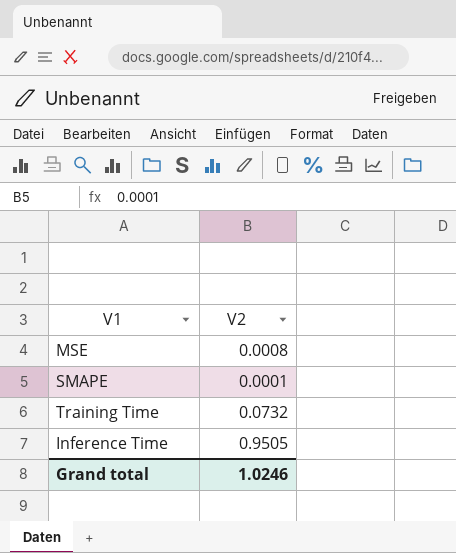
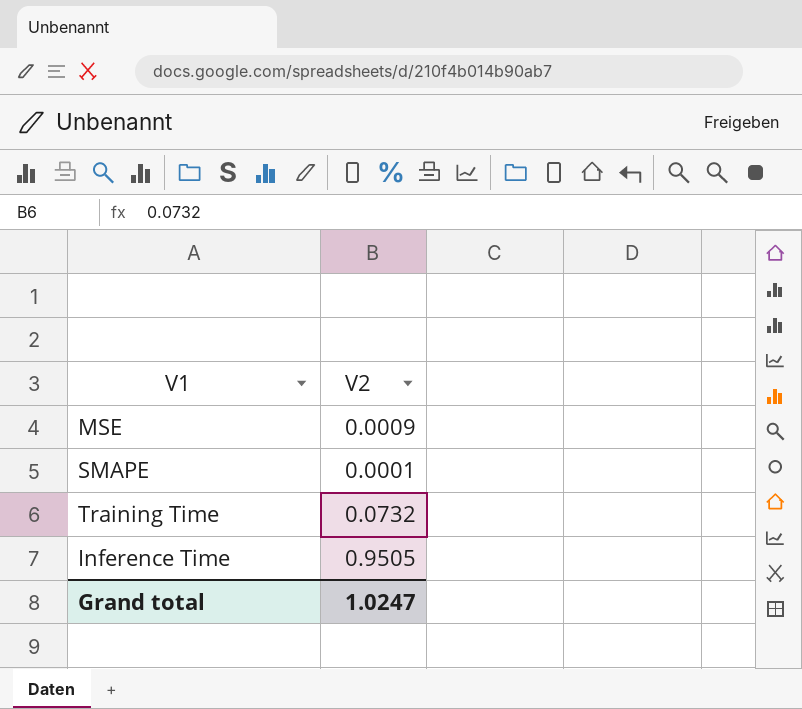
MSE | V2: 0.0008 -> 0.0009
Grand total | V2: 1.0246 -> 1.0247

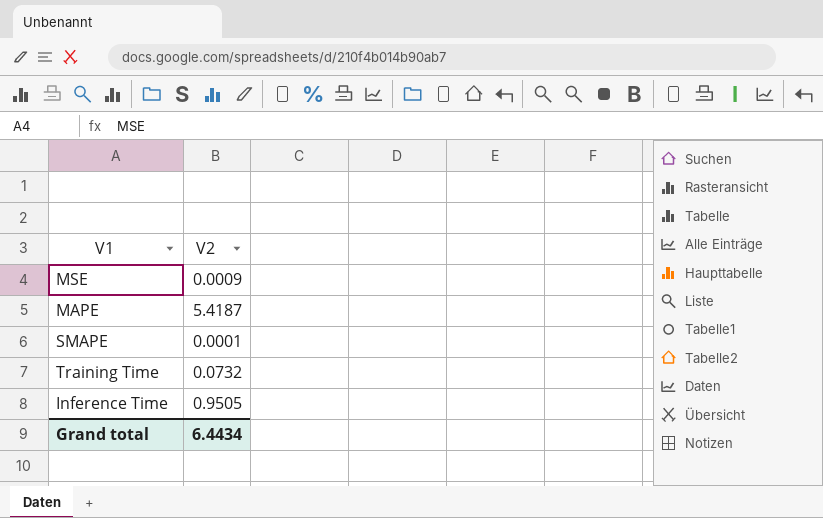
row MAPE: none -> 5.4187
Grand total | V2: 1.0247 -> 6.4434

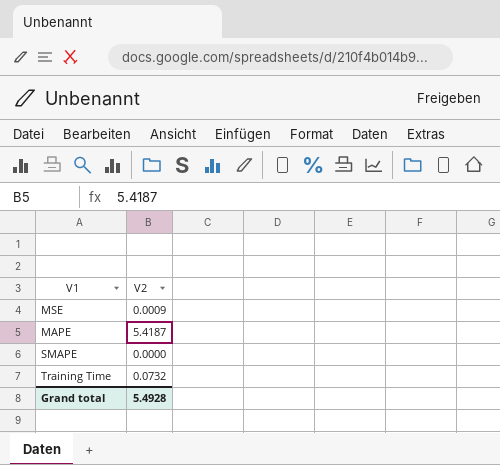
row Inference Time: 0.9505 -> none
SMAPE | V2: 0.0001 -> 0.0000
Grand total | V2: 6.4434 -> 5.4928

